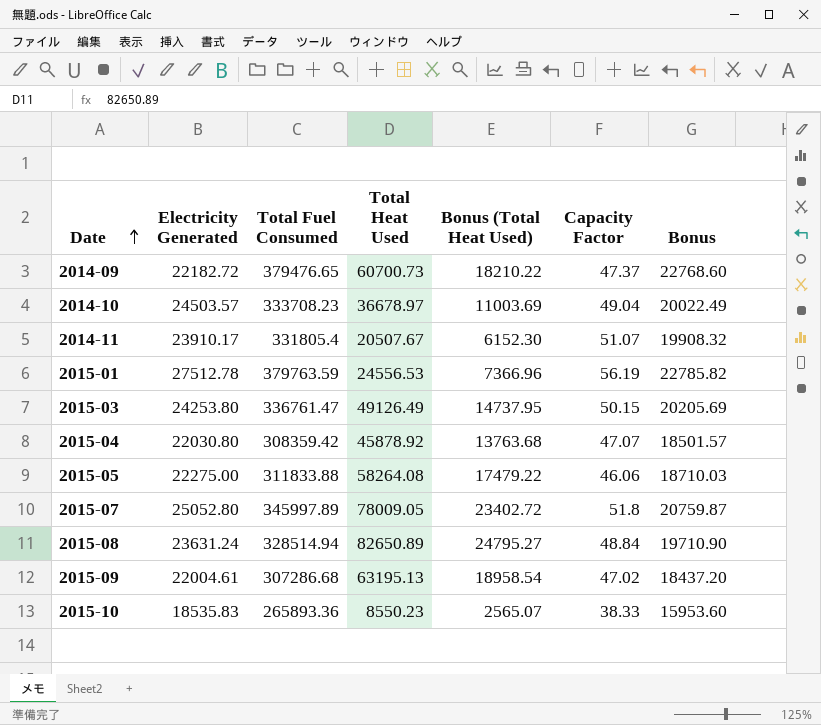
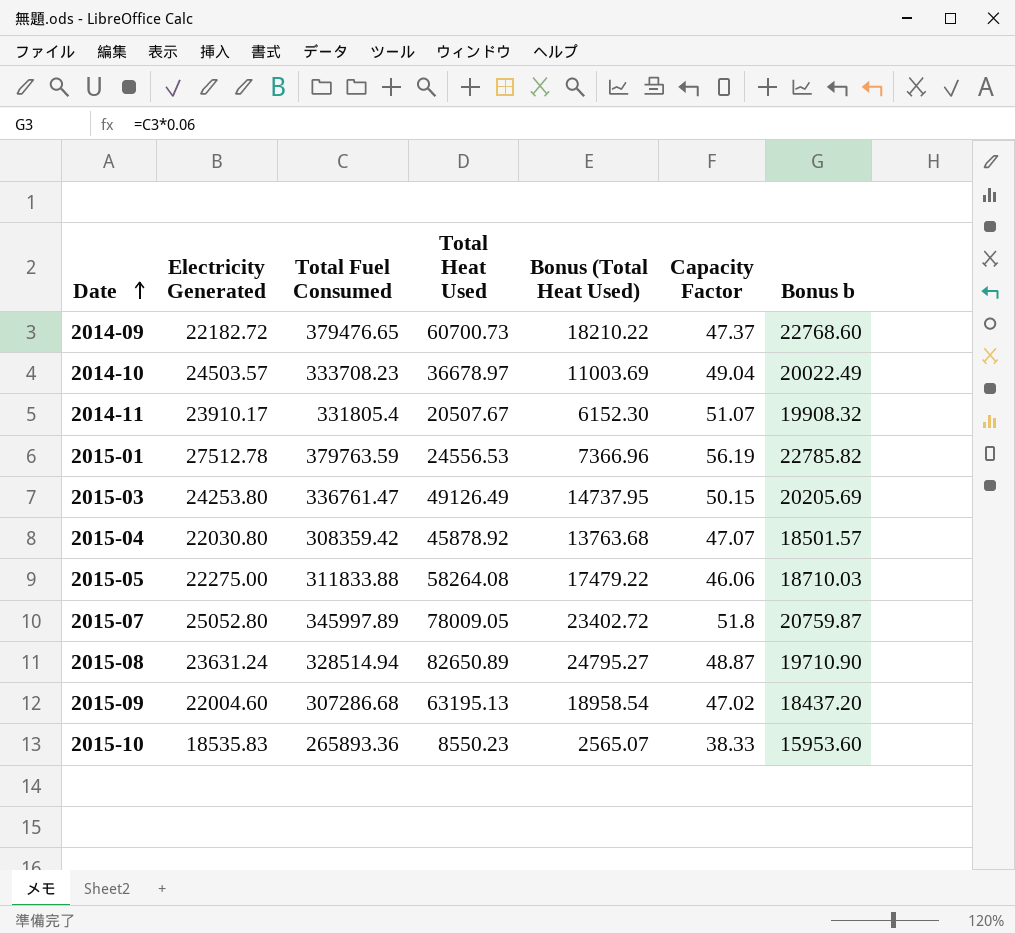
column name: Bonus -> Bonus b
2015-08 | Capacity Factor: 48.84 -> 48.87
2015-09 | Electricity Generated: 22004.61 -> 22004.60

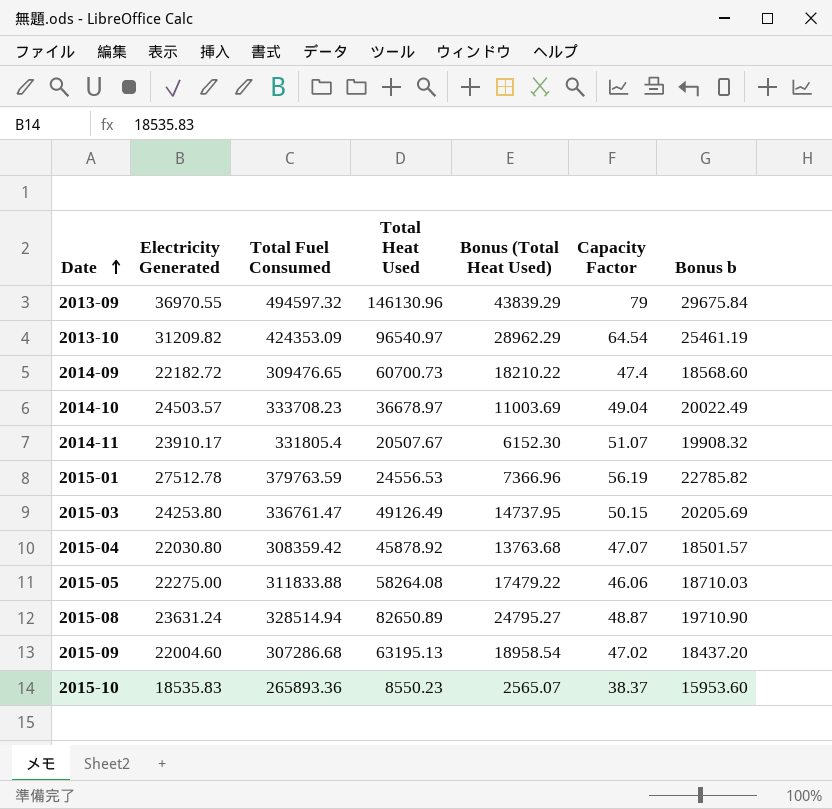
row 2015-07: 25052.80 | 345997.89 | 78009.05 | 23402.72 | 51.8 | 20759.87 -> none
row 2013-09: none -> 36970.55 | 494597.32 | 146130.96 | 43839.29 | 79 | 29675.84
row 2013-10: none -> 31209.82 | 424353.09 | 96540.97 | 28962.29 | 64.54 | 25461.19
2014-09 | Total Fuel Consumed: 379476.65 -> 309476.65
2014-09 | Capacity Factor: 47.37 -> 47.4
2014-09 | Bonus b: 22768.60 -> 18568.60
2015-10 | Capacity Factor: 38.33 -> 38.37

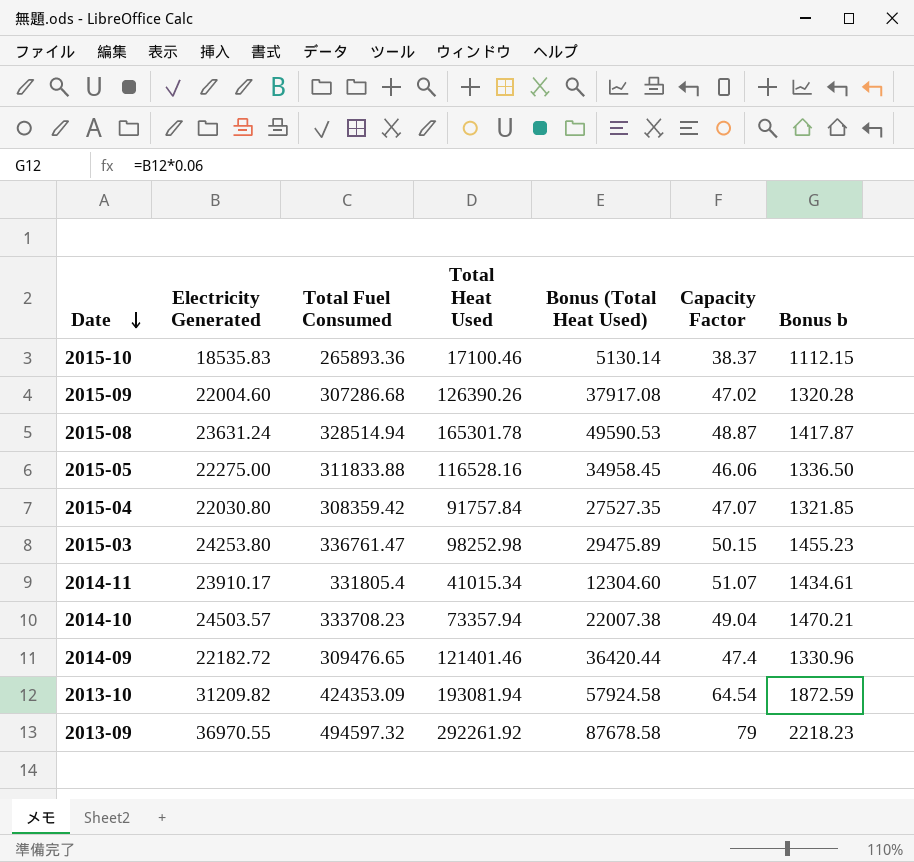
row order: Date ascending -> Date descending
column Bonus b | formula: [Total Fuel Consumed] * 0.06 -> [Electricity Generated] * 0.06
row 2015-01: 27512.78 | 379763.59 | 24556.53 | 7366.96 | 56.19 | 22785.82 -> none
2015-10 | Total Heat Used: 8550.23 -> 17100.46
2015-10 | Bonus (Total Heat Used): 2565.07 -> 5130.14
2015-09 | Total Heat Used: 63195.13 -> 126390.26
2015-09 | Bonus (Total Heat Used): 18958.54 -> 37917.08
2015-08 | Total Heat Used: 82650.89 -> 165301.78
2015-08 | Bonus (Total Heat Used): 24795.27 -> 49590.53
2015-05 | Total Heat Used: 58264.08 -> 116528.16
2015-05 | Bonus (Total Heat Used): 17479.22 -> 34958.45
2015-04 | Total Heat Used: 45878.92 -> 91757.84
2015-04 | Bonus (Total Heat Used): 13763.68 -> 27527.35
2015-03 | Total Heat Used: 49126.49 -> 98252.98
2015-03 | Bonus (Total Heat Used): 14737.95 -> 29475.89
2014-11 | Total Heat Used: 20507.67 -> 41015.34
2014-11 | Bonus (Total Heat Used): 6152.30 -> 12304.60
2014-10 | Total Heat Used: 36678.97 -> 73357.94
2014-10 | Bonus (Total Heat Used): 11003.69 -> 22007.38
2014-09 | Total Heat Used: 60700.73 -> 121401.46
2014-09 | Bonus (Total Heat Used): 18210.22 -> 36420.44
2013-10 | Total Heat Used: 96540.97 -> 193081.94
2013-10 | Bonus (Total Heat Used): 28962.29 -> 57924.58
2013-09 | Total Heat Used: 146130.96 -> 292261.92
2013-09 | Bonus (Total Heat Used): 43839.29 -> 87678.58

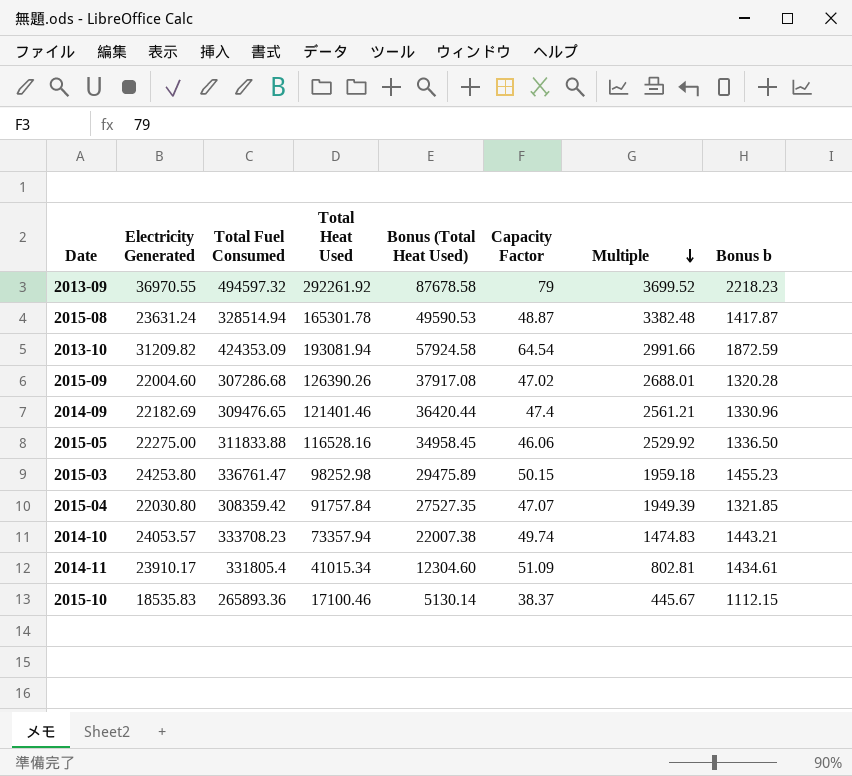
row order: Date descending -> Multiple descending
column Multiple | formula: none -> [Total Heat Used] / [Capacity Factor]
2014-09 | Electricity Generated: 22182.72 -> 22182.69
2014-10 | Electricity Generated: 24503.57 -> 24053.57
2014-10 | Capacity Factor: 49.04 -> 49.74
2014-10 | Bonus b: 1470.21 -> 1443.21
2014-11 | Capacity Factor: 51.07 -> 51.09

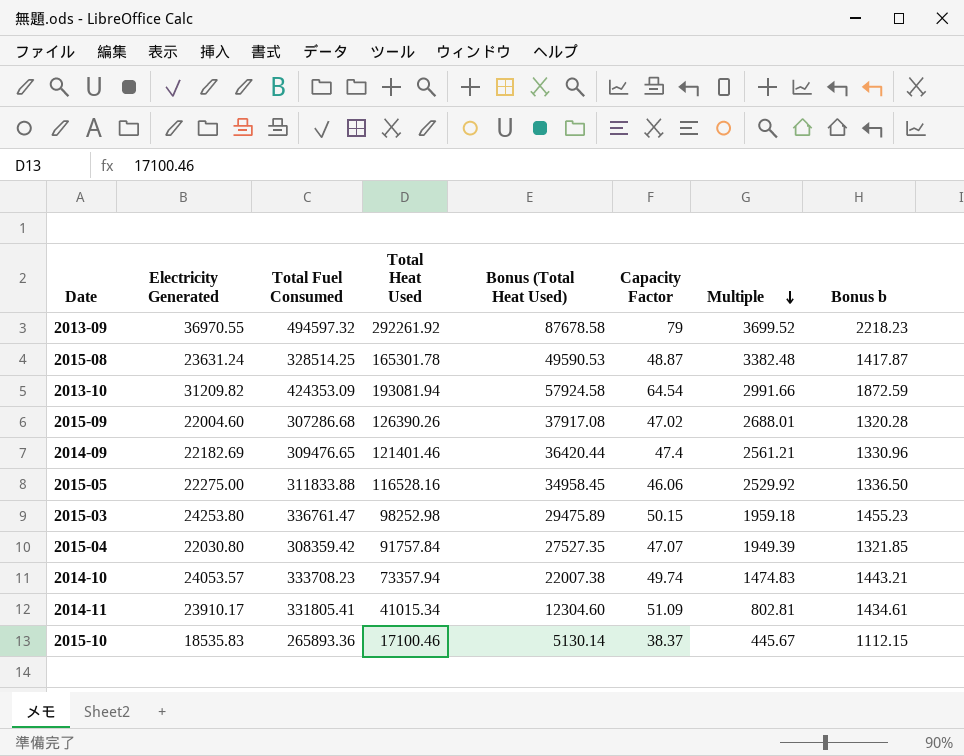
2015-08 | Total Fuel Consumed: 328514.94 -> 328514.25
2014-11 | Total Fuel Consumed: 331805.4 -> 331805.41

